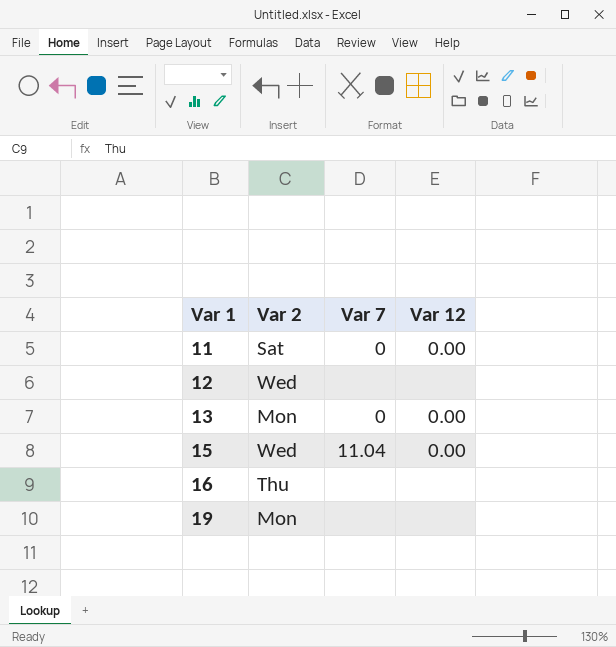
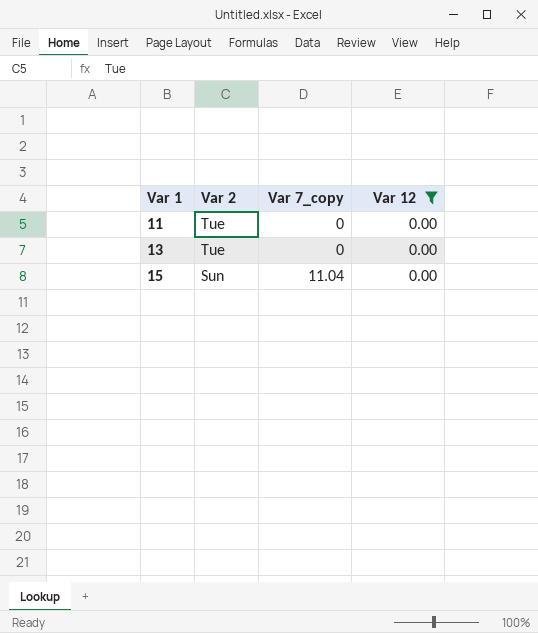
filter: none -> Var 12 = 0.00
column name: Var 7 -> Var 7_copy
11 | Var 2: Sat -> Tue
13 | Var 2: Mon -> Tue
15 | Var 2: Wed -> Sun

